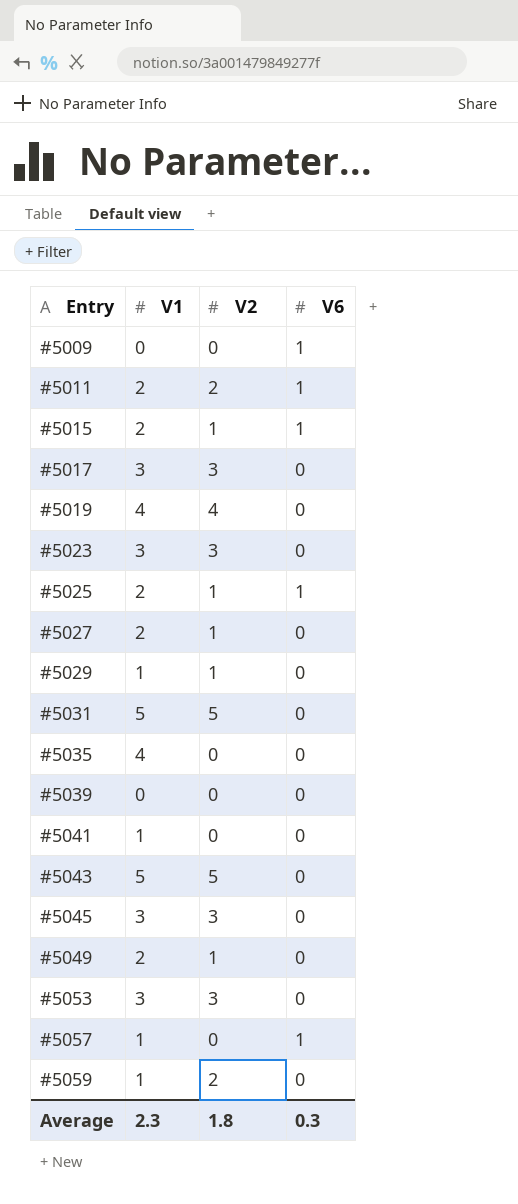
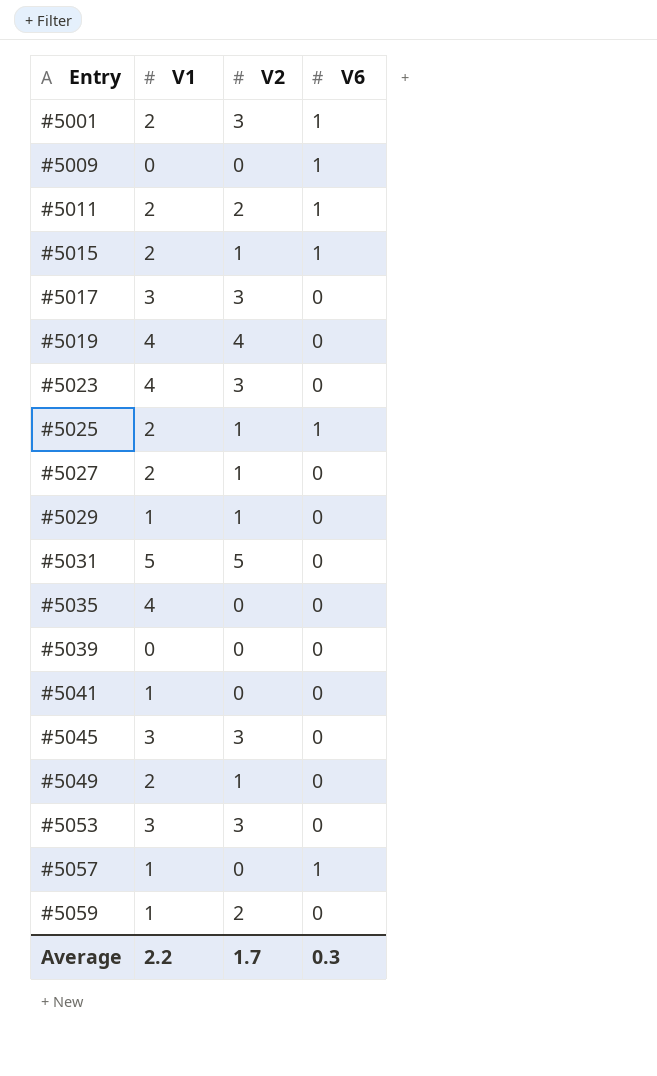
row #5043: 5 | 5 | 0 -> none
row #5001: none -> 2 | 3 | 1
#5023 | V1: 3 -> 4
Average | V1: 2.3 -> 2.2
Average | V2: 1.8 -> 1.7

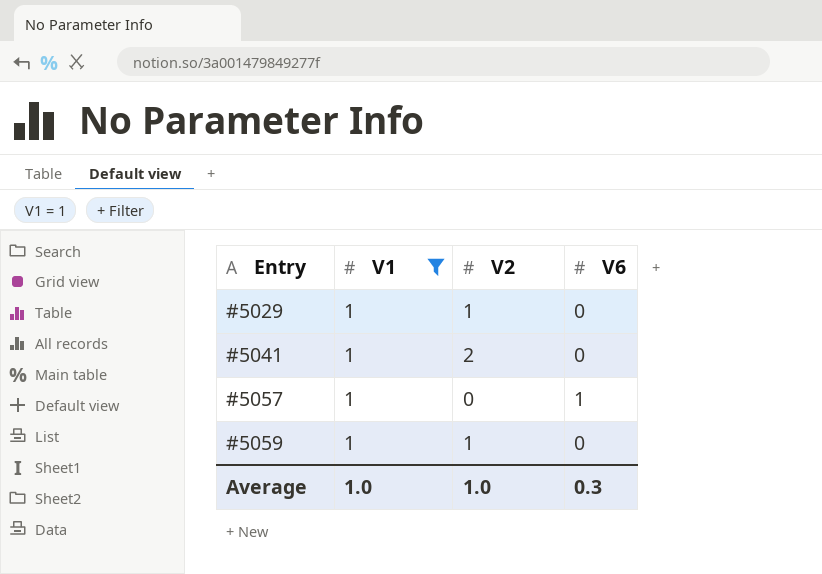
filter: none -> V1 = 1
#5041 | V2: 0 -> 2
#5059 | V2: 2 -> 1
Average | V1: 2.2 -> 1.0
Average | V2: 1.7 -> 1.0

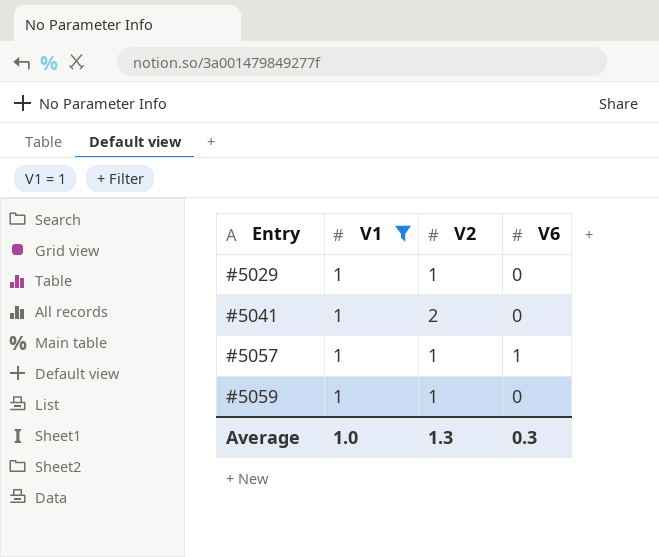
#5057 | V2: 0 -> 1
Average | V2: 1.0 -> 1.3

